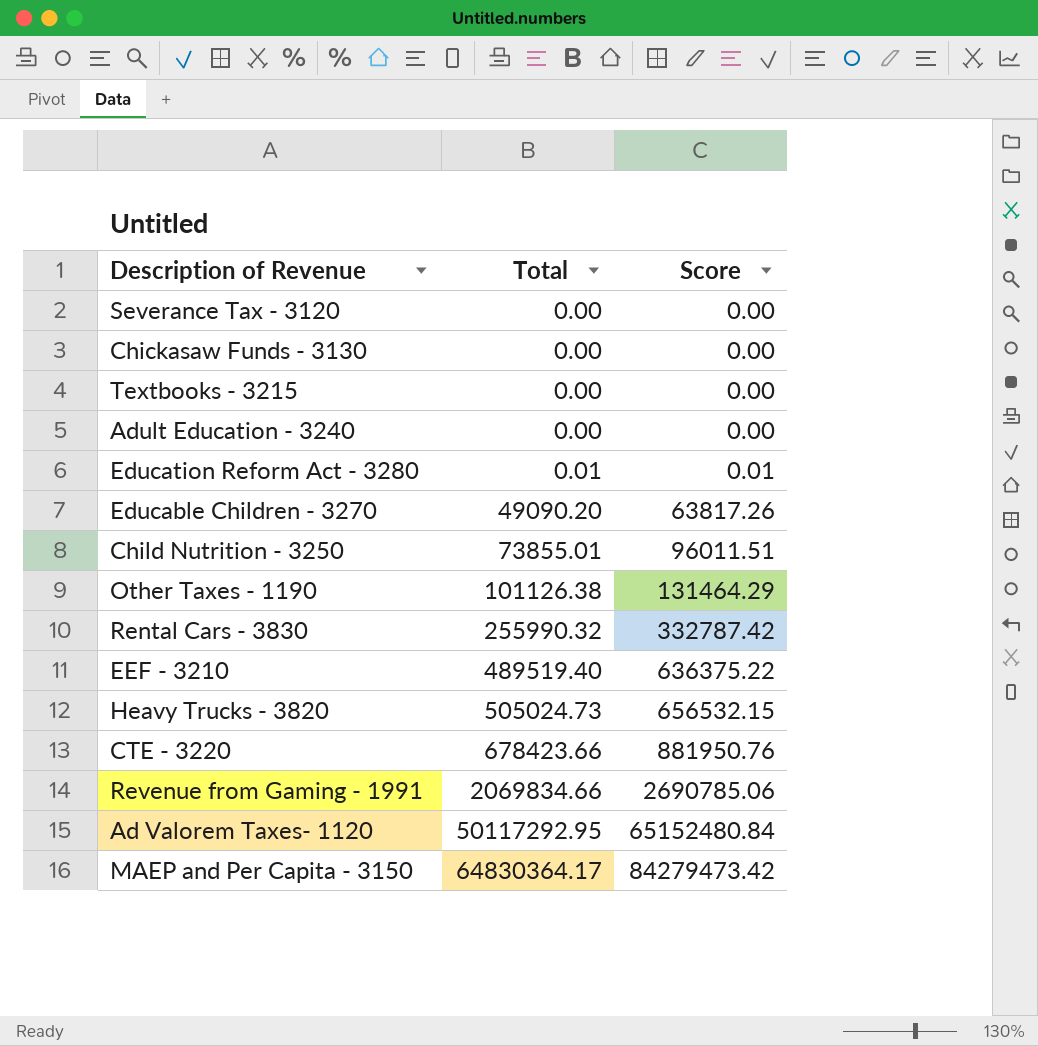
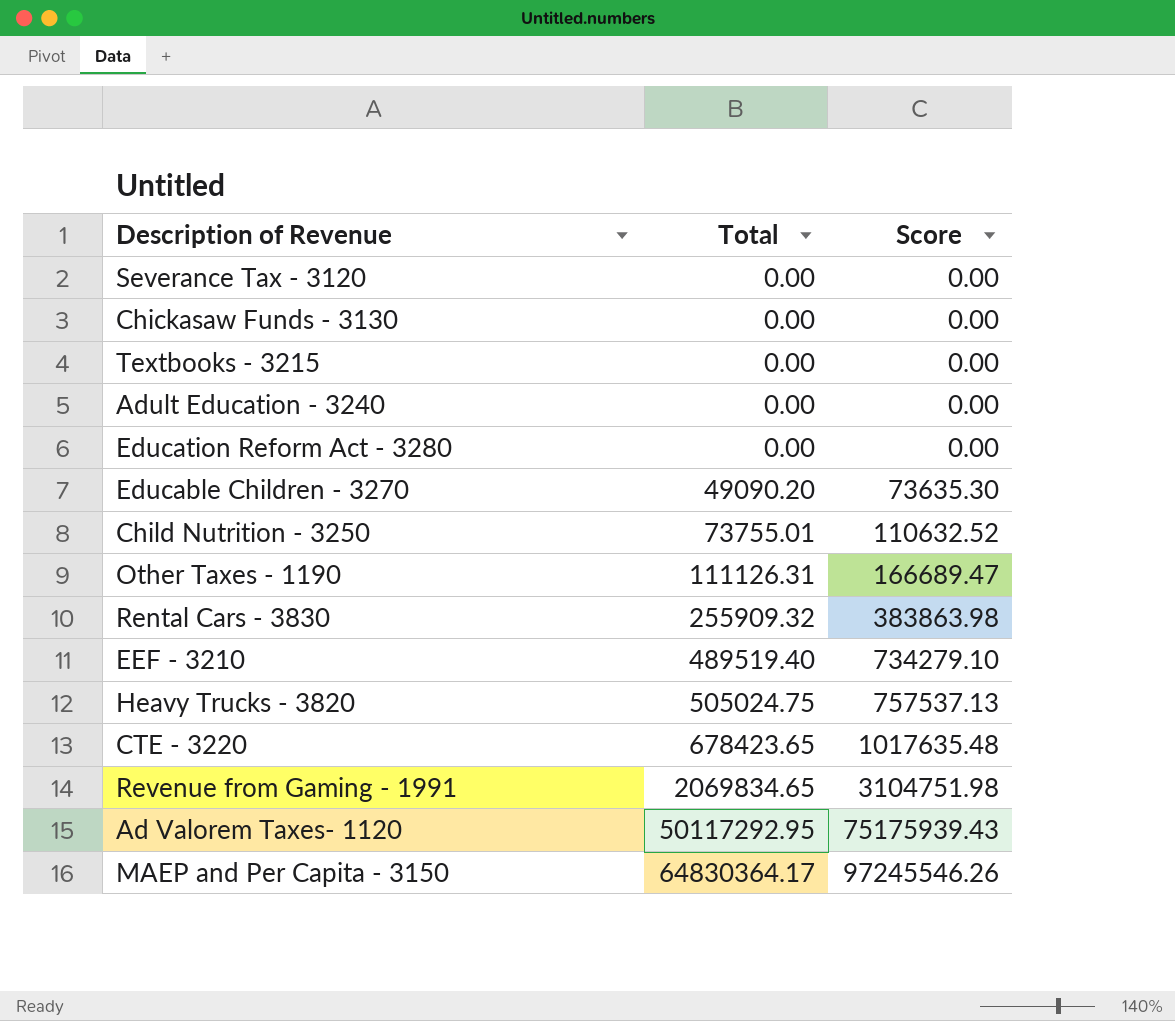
column Score | formula: [Total] * 1.3 -> [Total] * 1.5
Education Reform Act - 3280 | Total: 0.01 -> 0.00
Child Nutrition - 3250 | Total: 73855.01 -> 73755.01
Other Taxes - 1190 | Total: 101126.38 -> 111126.31
Rental Cars - 3830 | Total: 255990.32 -> 255909.32
Heavy Trucks - 3820 | Total: 505024.73 -> 505024.75
CTE - 3220 | Total: 678423.66 -> 678423.65
Revenue from Gaming - 1991 | Total: 2069834.66 -> 2069834.65

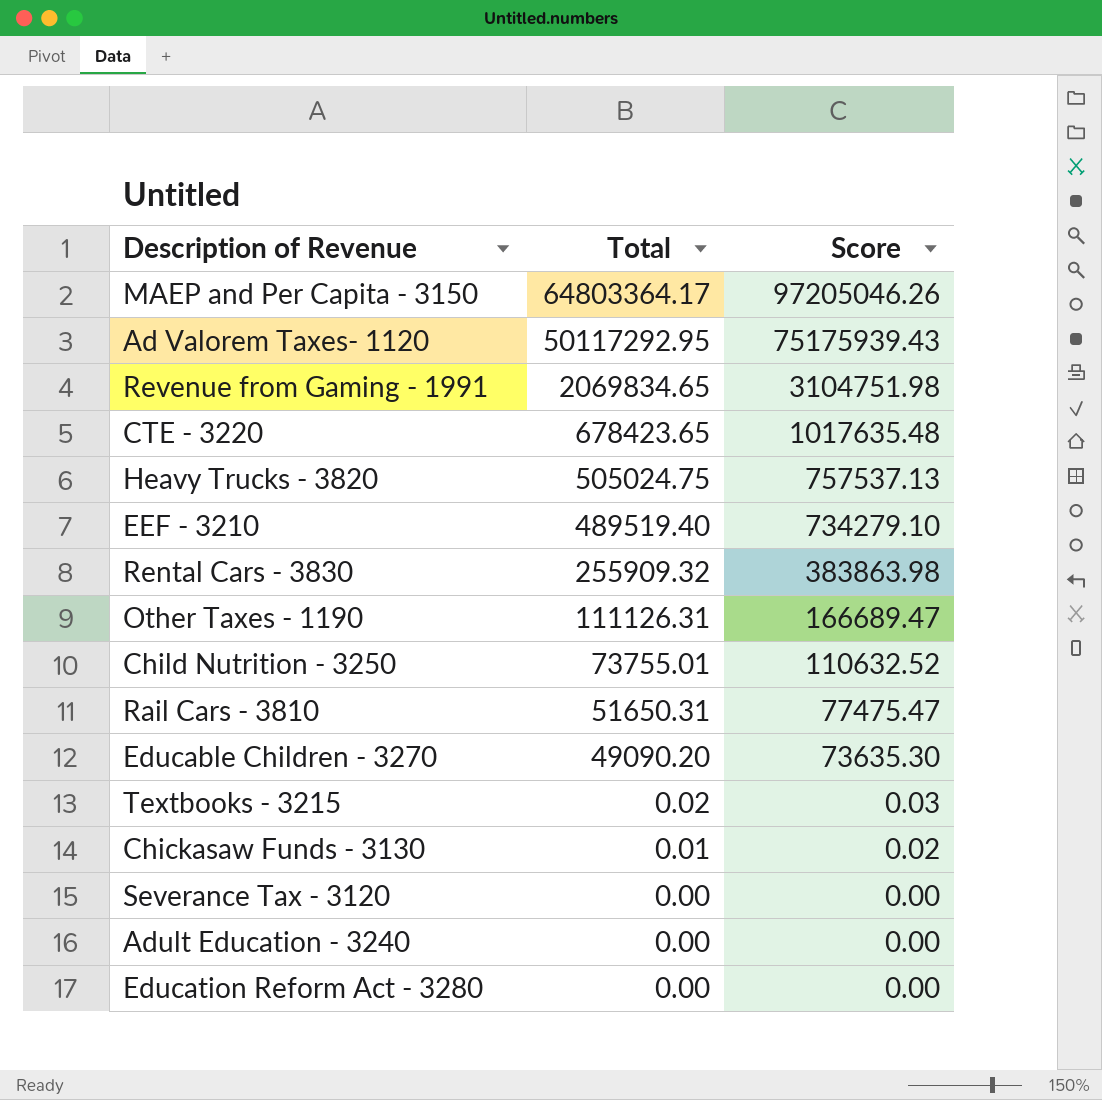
row order: Total ascending -> Total descending
MAEP and Per Capita - 3150 | Total: 64830364.17 -> 64803364.17
MAEP and Per Capita - 3150 | Score: 97245546.26 -> 97205046.26
row Rail Cars - 3810: none -> 51650.31 | 77475.47
Textbooks - 3215 | Total: 0.00 -> 0.02
Textbooks - 3215 | Score: 0.00 -> 0.03
Chickasaw Funds - 3130 | Total: 0.00 -> 0.01
Chickasaw Funds - 3130 | Score: 0.00 -> 0.02

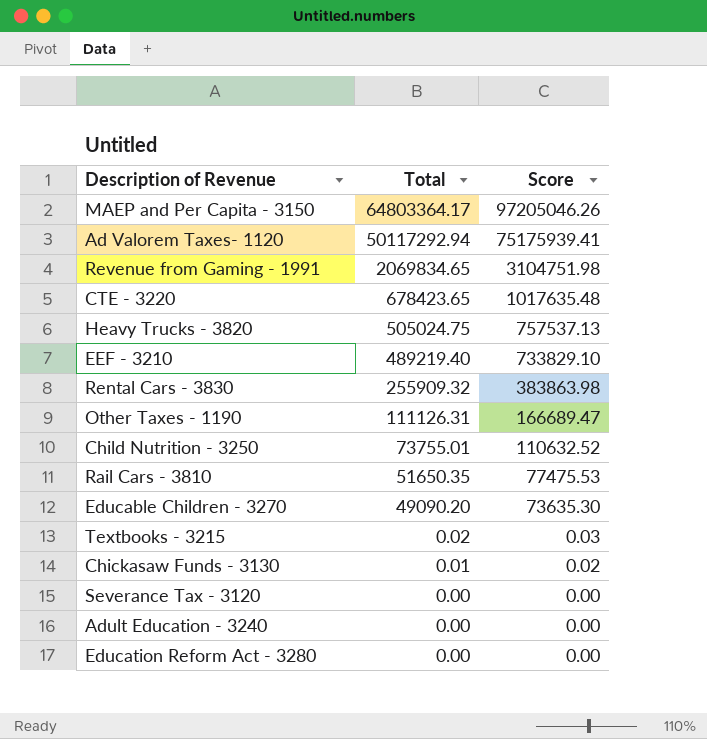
Ad Valorem Taxes- 1120 | Total: 50117292.95 -> 50117292.94
Ad Valorem Taxes- 1120 | Score: 75175939.43 -> 75175939.41
EEF - 3210 | Total: 489519.40 -> 489219.40
EEF - 3210 | Score: 734279.10 -> 733829.10
Rail Cars - 3810 | Total: 51650.31 -> 51650.35
Rail Cars - 3810 | Score: 77475.47 -> 77475.53

